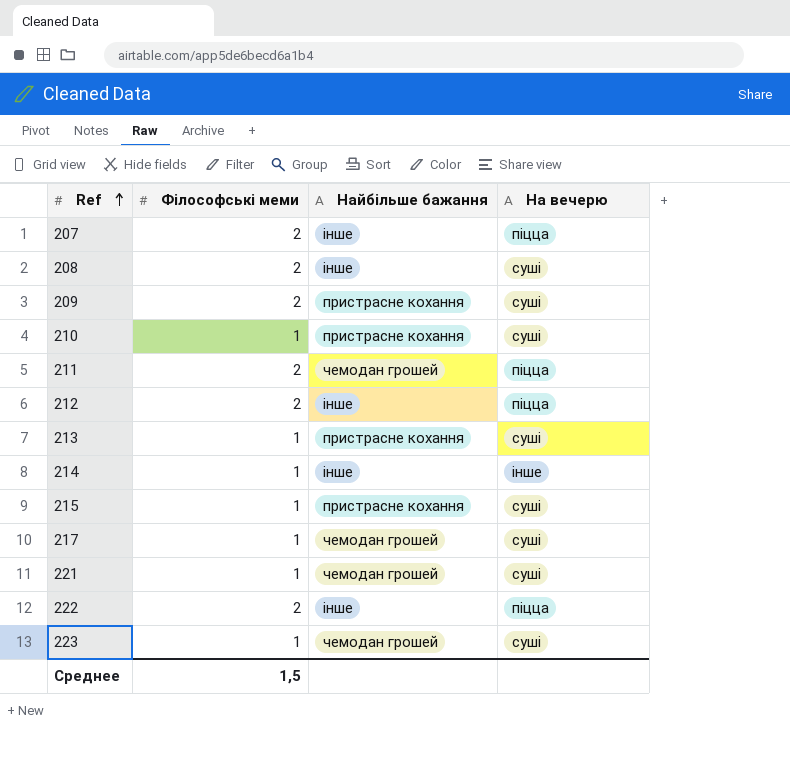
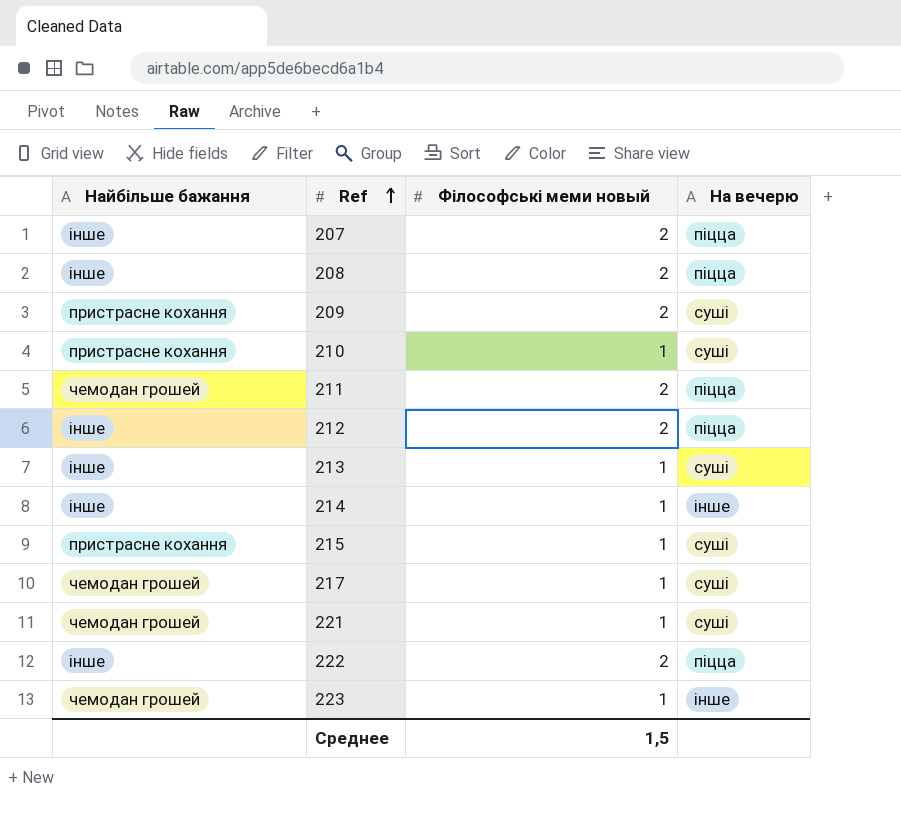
column Найбільше бажання | position: 3 -> 1
column name: Філософські меми -> Філософські меми новый
208 | На вечерю: суші -> піцца
213 | Найбільше бажання: пристрасне кохання -> інше
223 | На вечерю: суші -> інше

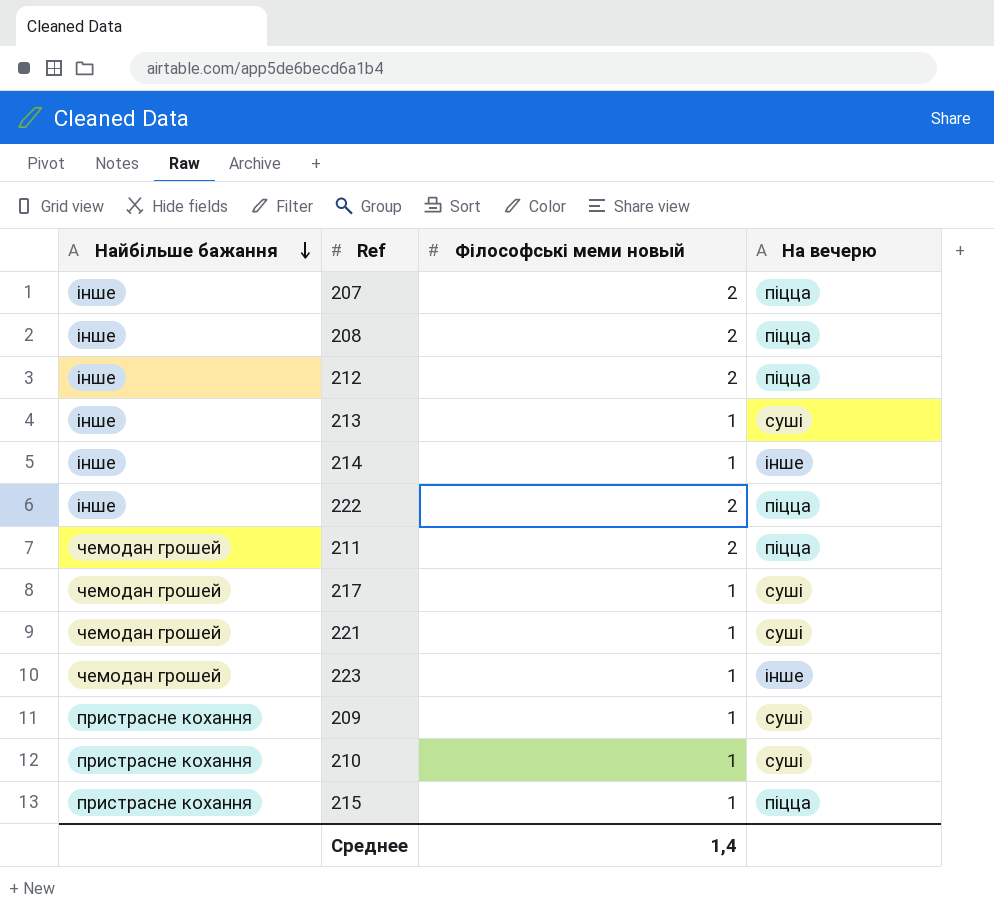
row order: Ref ascending -> Найбільше бажання descending
209 | Філософські меми новый: 2 -> 1
215 | На вечерю: суші -> піцца
Среднее | Філософські меми новый: 1,5 -> 1,4

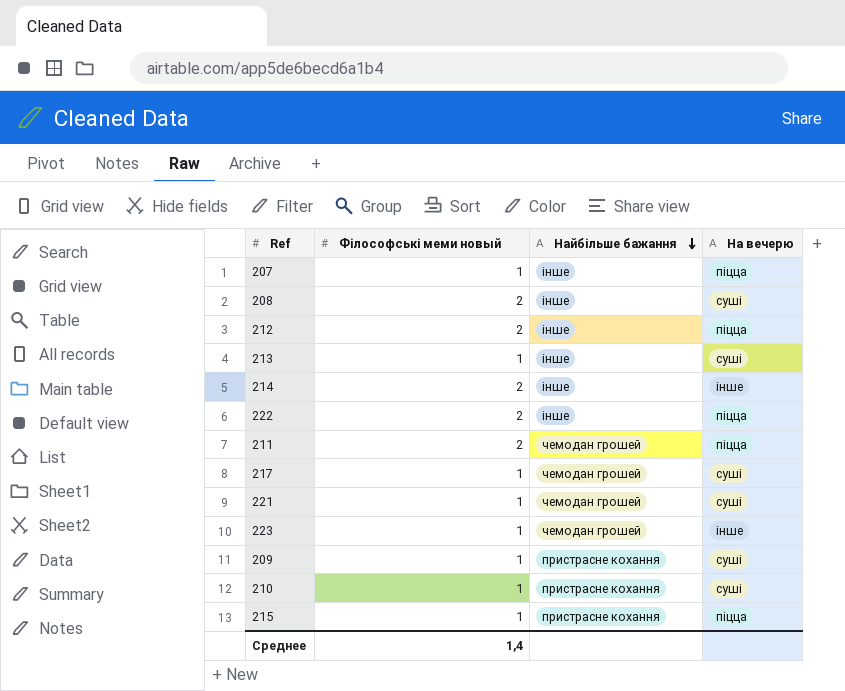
column Найбільше бажання | position: 1 -> 3
207 | Філософські меми новый: 2 -> 1
208 | На вечерю: піцца -> суші
214 | Філософські меми новый: 1 -> 2

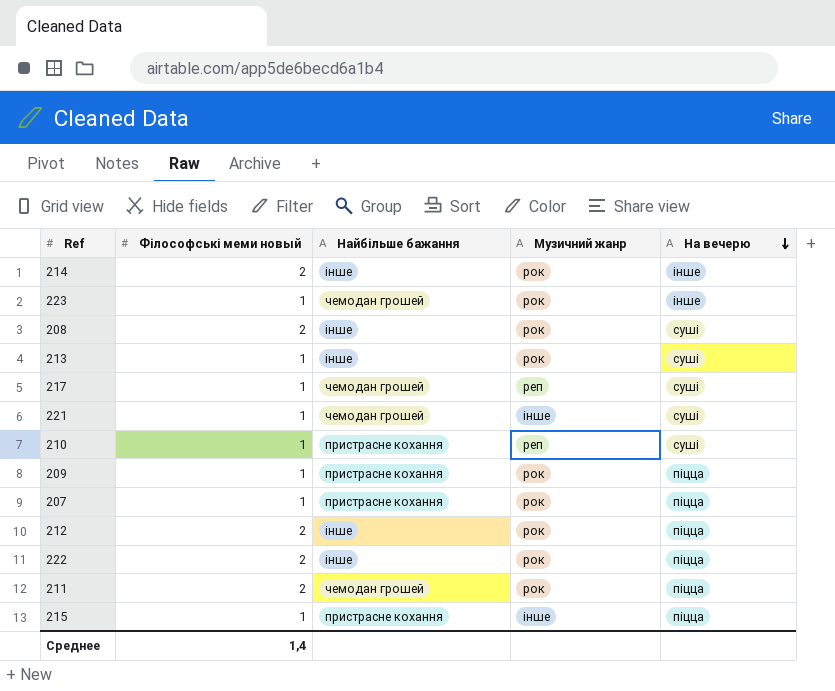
row order: Найбільше бажання descending -> На вечерю descending
column Музичний жанр | position: none -> 4
209 | На вечерю: суші -> піцца
207 | Найбільше бажання: інше -> пристрасне кохання

